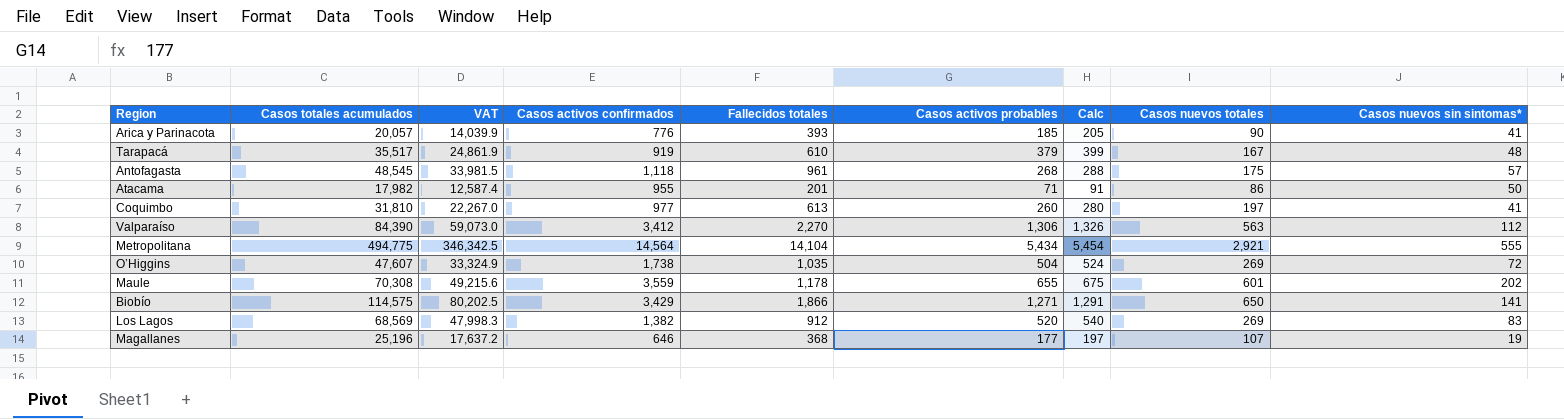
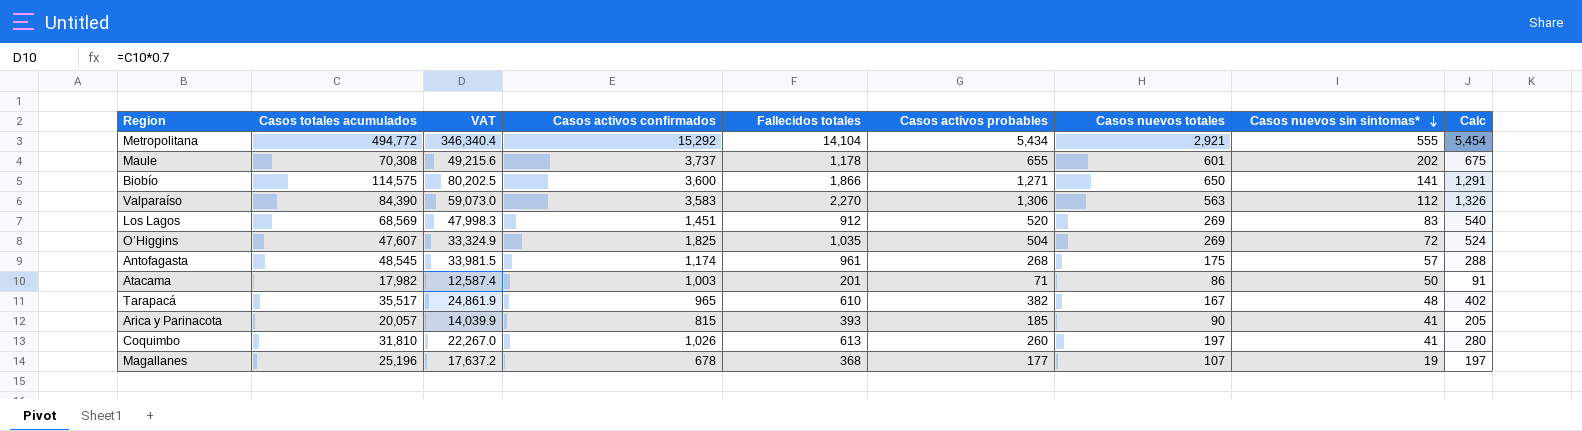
row order: none -> Casos nuevos sin sintomas* descending
column Calc | position: 7 -> 9
Metropolitana | Casos totales acumulados: 494,775 -> 494,772
Metropolitana | VAT: 346,342.5 -> 346,340.4
Metropolitana | Casos activos confirmados: 14,564 -> 15,292
Maule | Casos activos confirmados: 3,559 -> 3,737
Biobío | Casos activos confirmados: 3,429 -> 3,600
Valparaíso | Casos activos confirmados: 3,412 -> 3,583
Los Lagos | Casos activos confirmados: 1,382 -> 1,451
O’Higgins | Casos activos confirmados: 1,738 -> 1,825
Antofagasta | Casos activos confirmados: 1,118 -> 1,174
Atacama | Casos activos confirmados: 955 -> 1,003
Tarapacá | Casos activos confirmados: 919 -> 965
Tarapacá | Casos activos probables: 379 -> 382
Tarapacá | Calc: 399 -> 402
Arica y Parinacota | Casos activos confirmados: 776 -> 815
Coquimbo | Casos activos confirmados: 977 -> 1,026
Magallanes | Casos activos confirmados: 646 -> 678

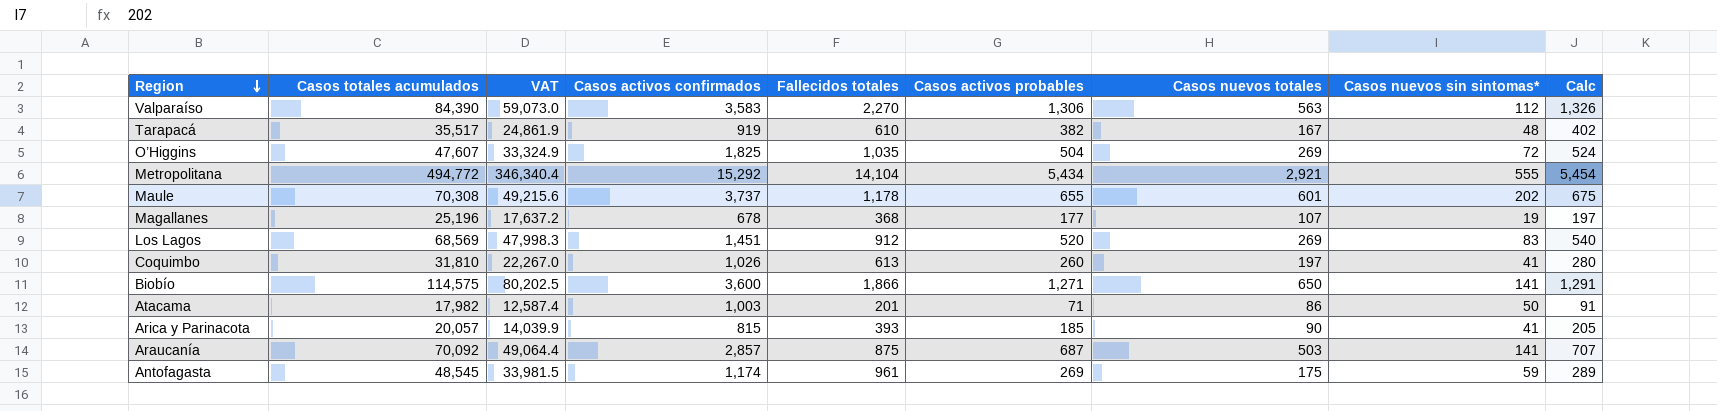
row order: Casos nuevos sin sintomas* descending -> Region descending
Tarapacá | Casos activos confirmados: 965 -> 919
row Araucanía: none -> 70,092 | 49,064.4 | 2,857 | 875 | 687 | 503 | 141 | 707
Antofagasta | Casos activos probables: 268 -> 269
Antofagasta | Casos nuevos sin sintomas*: 57 -> 59
Antofagasta | Calc: 288 -> 289

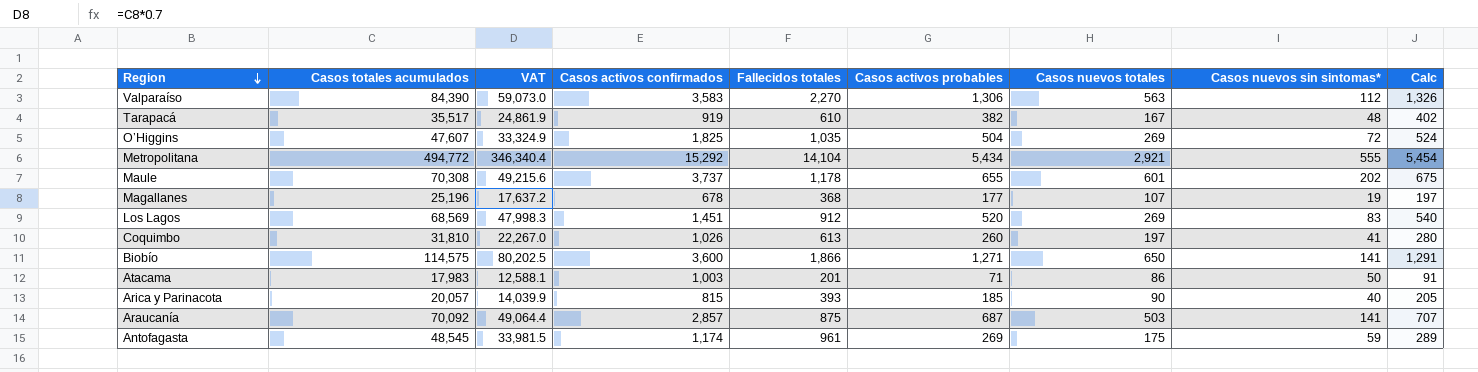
Atacama | Casos totales acumulados: 17,982 -> 17,983
Atacama | VAT: 12,587.4 -> 12,588.1
Arica y Parinacota | Casos nuevos sin sintomas*: 41 -> 40

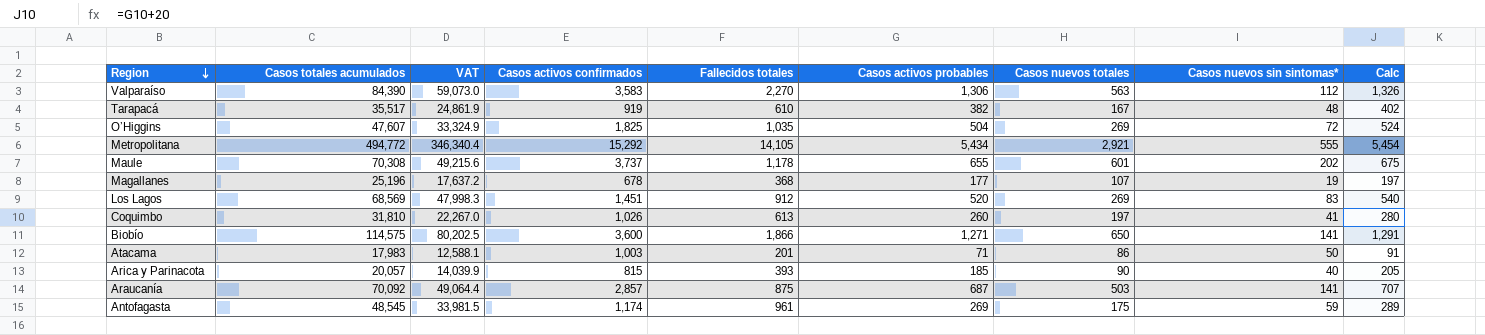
Metropolitana | Fallecidos totales: 14,104 -> 14,105

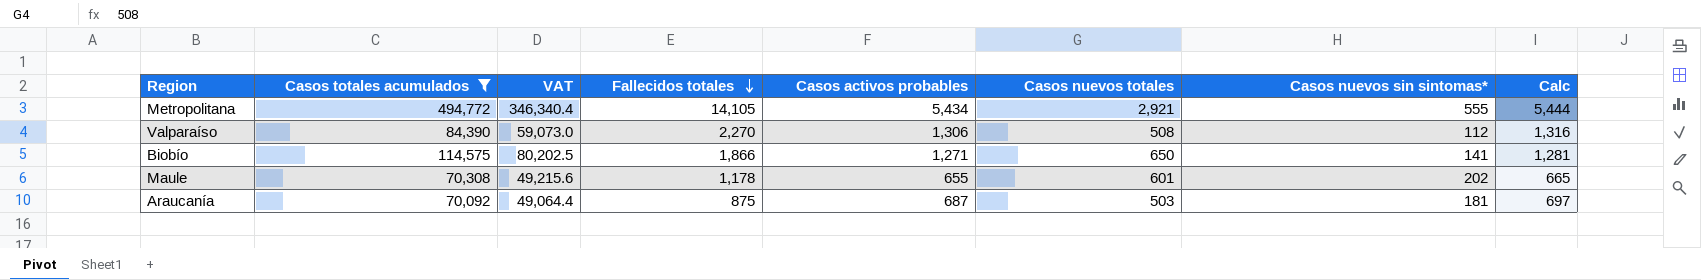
filter: none -> Casos totales acumulados >= 70,092
row order: Region descending -> Fallecidos totales descending
column Casos activos confirmados | position: 4 -> none
column Calc | formula: [Casos activos probables] + 20 -> [Casos activos probables] + 10
Valparaíso | Casos nuevos totales: 563 -> 508
Araucanía | Casos nuevos sin sintomas*: 141 -> 181

